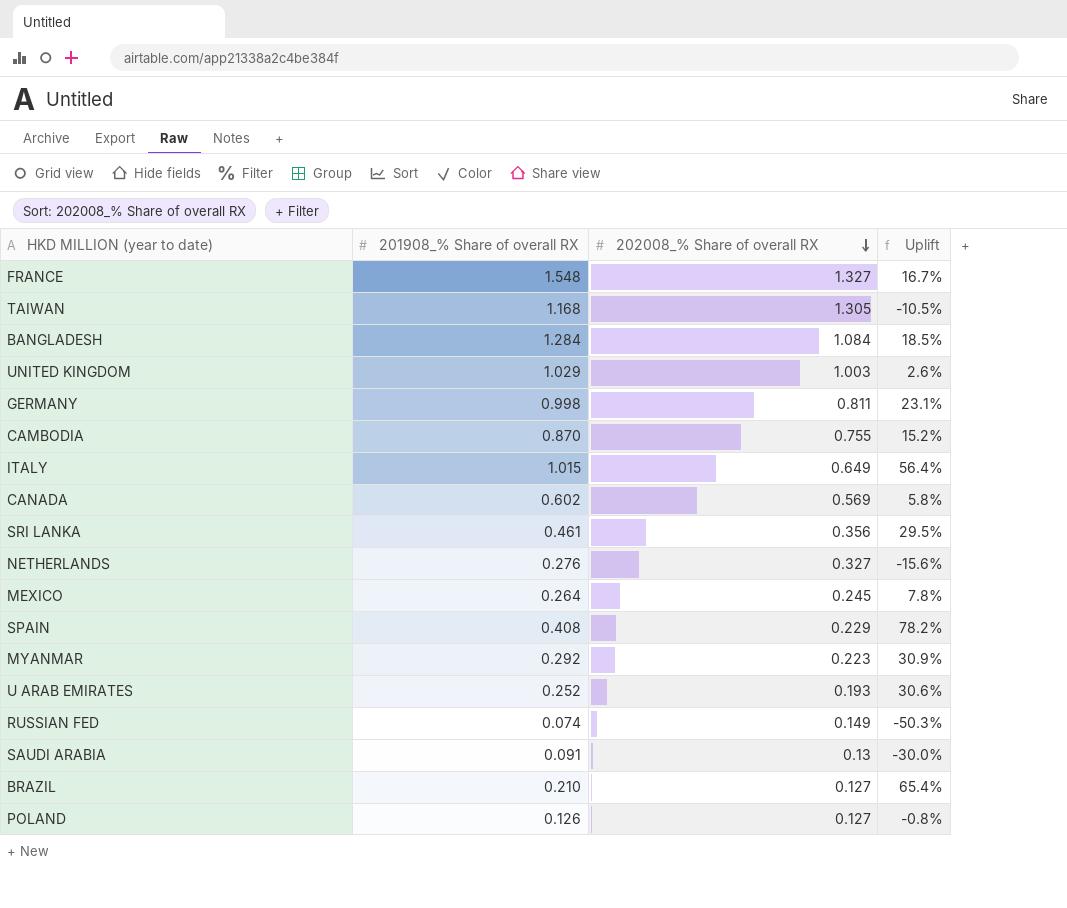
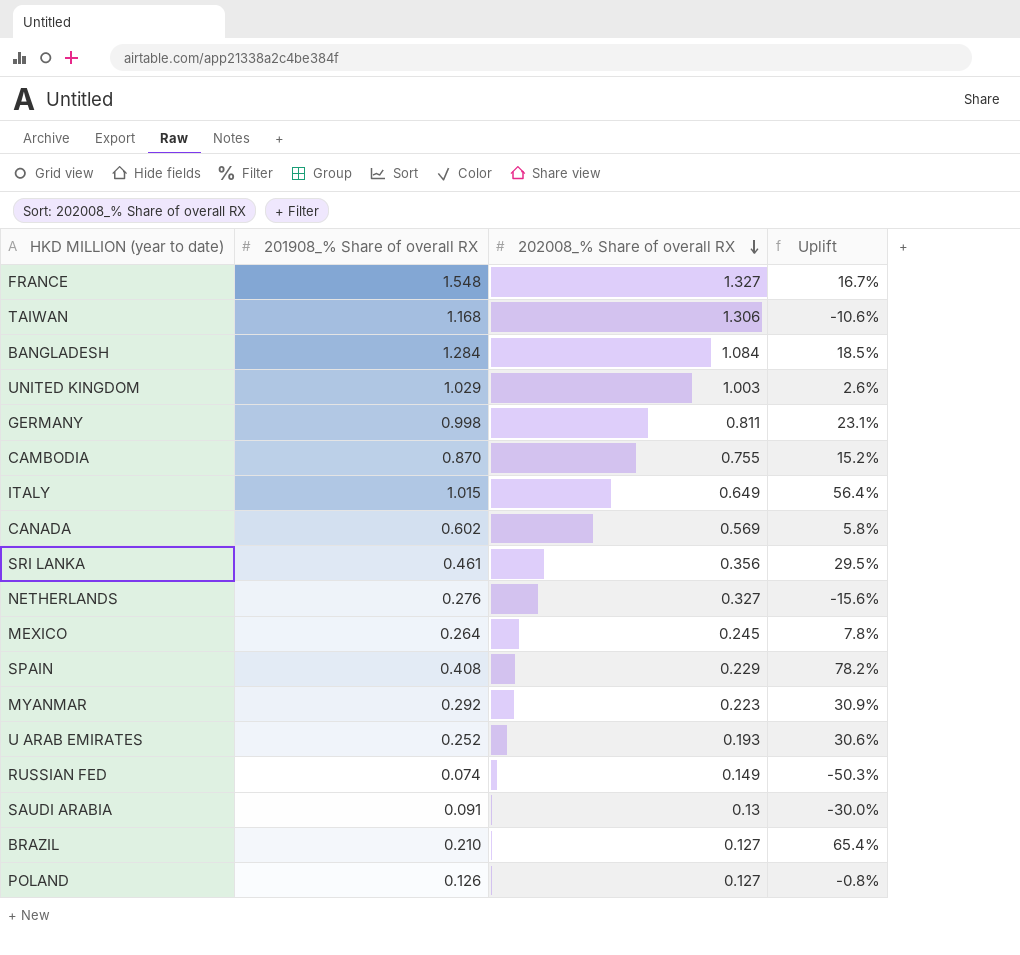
TAIWAN | 202008_% Share of overall RX: 1.305 -> 1.306
TAIWAN | Uplift: -10.5% -> -10.6%

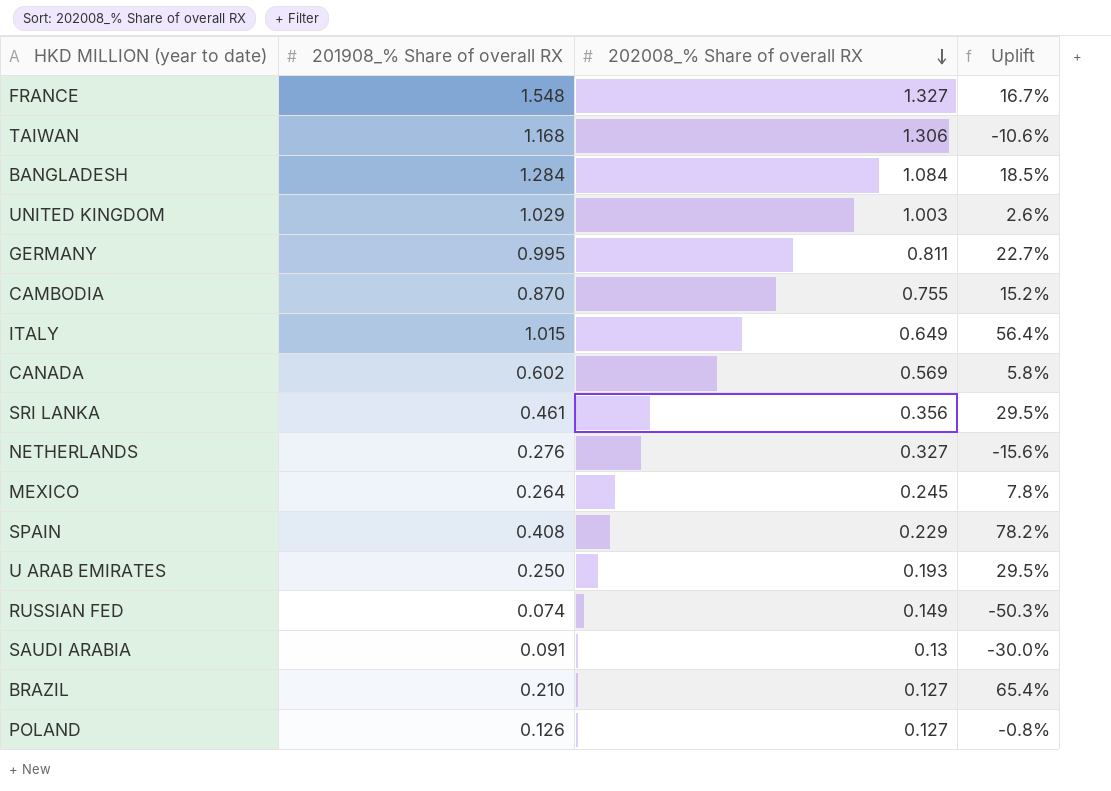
row MYANMAR: 0.292 | 0.223 | 30.9% -> none
GERMANY | 201908_% Share of overall RX: 0.998 -> 0.995
GERMANY | Uplift: 23.1% -> 22.7%
U ARAB EMIRATES | 201908_% Share of overall RX: 0.252 -> 0.250
U ARAB EMIRATES | Uplift: 30.6% -> 29.5%

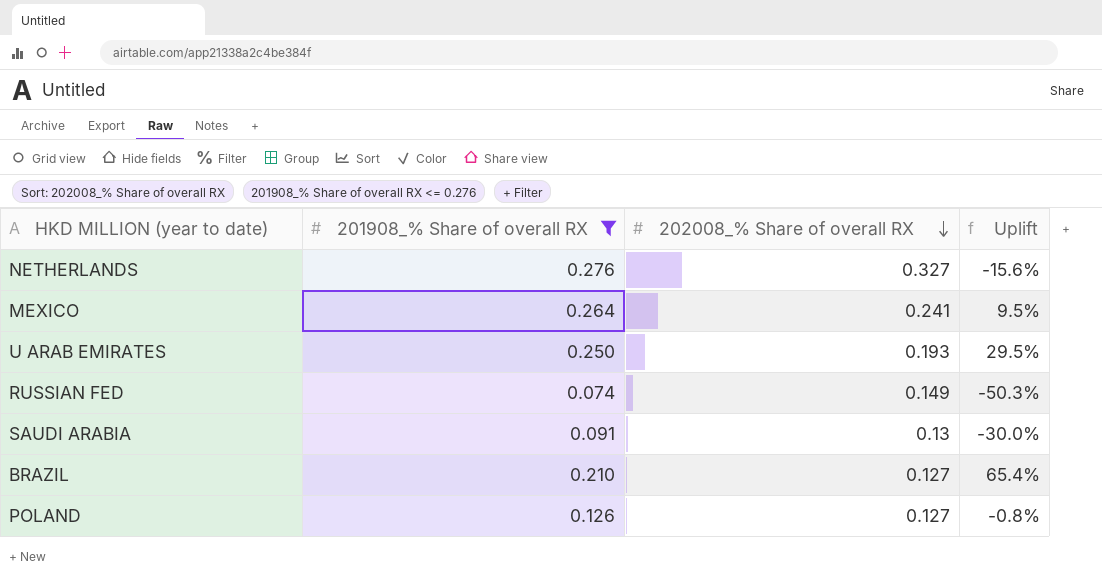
filter: none -> 201908_% Share of overall RX <= 0.276
MEXICO | 202008_% Share of overall RX: 0.245 -> 0.241
MEXICO | Uplift: 7.8% -> 9.5%

